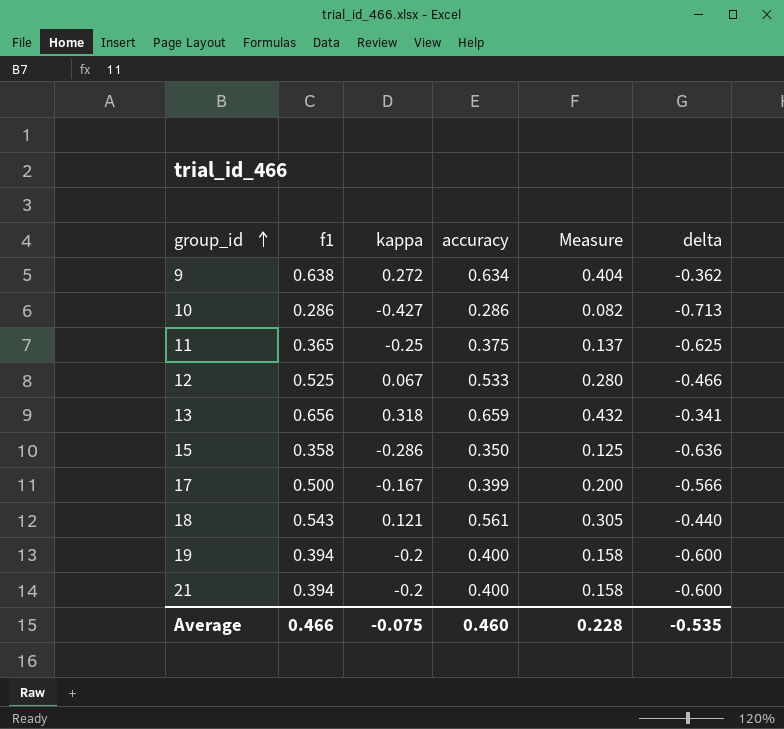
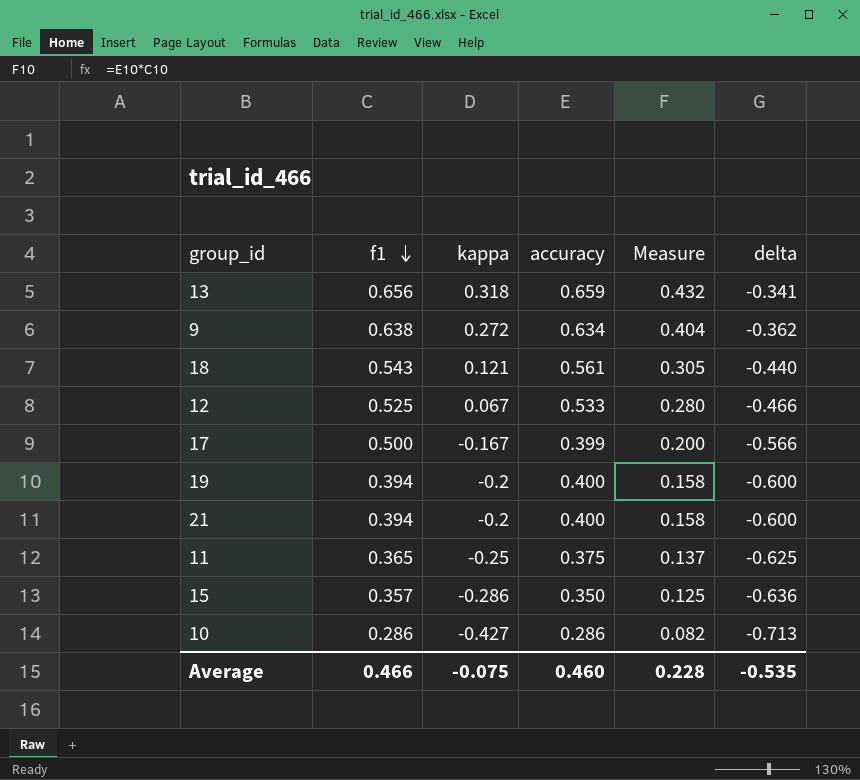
row order: group_id ascending -> f1 descending
15 | f1: 0.358 -> 0.357

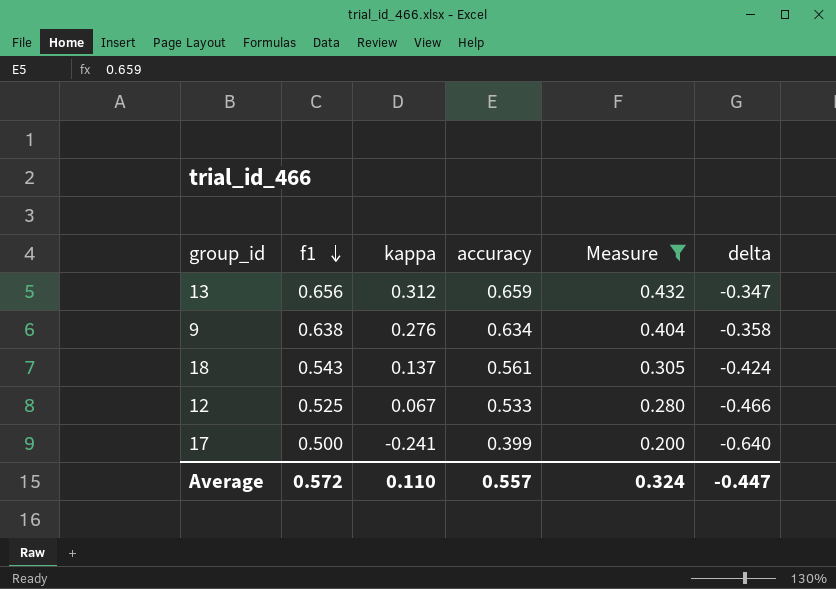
filter: none -> Measure >= 0.200
13 | kappa: 0.318 -> 0.312
13 | delta: -0.341 -> -0.347
9 | kappa: 0.272 -> 0.276
9 | delta: -0.362 -> -0.358
18 | kappa: 0.121 -> 0.137
18 | delta: -0.440 -> -0.424
17 | kappa: -0.167 -> -0.241
17 | delta: -0.566 -> -0.640
Average | f1: 0.466 -> 0.572
Average | kappa: -0.075 -> 0.110
Average | accuracy: 0.460 -> 0.557
Average | Measure: 0.228 -> 0.324
Average | delta: -0.535 -> -0.447

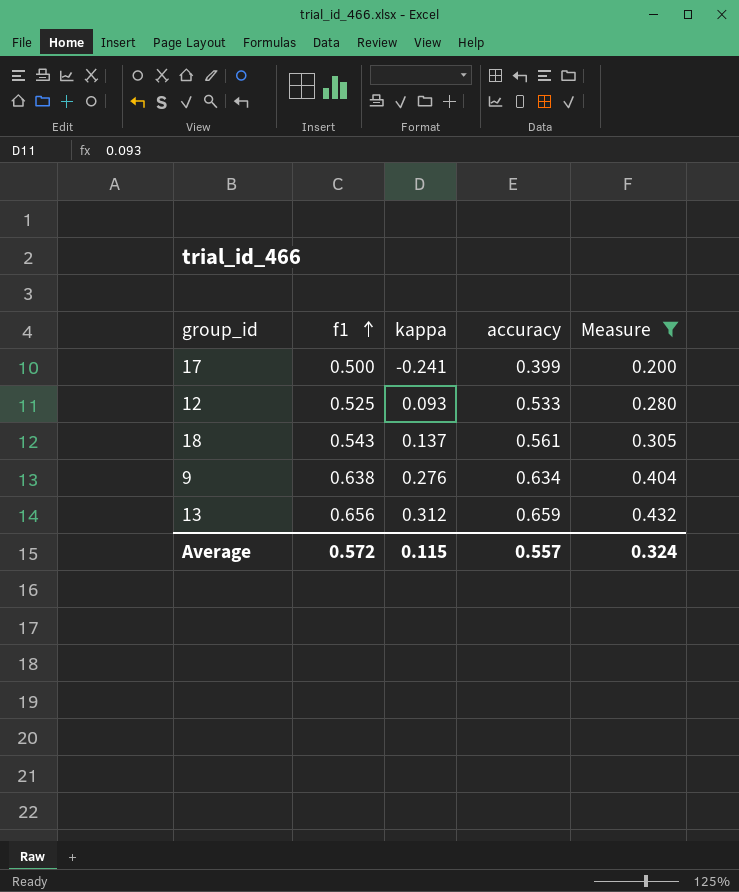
row order: f1 descending -> f1 ascending
column delta | formula: [kappa] - [accuracy] -> none
12 | kappa: 0.067 -> 0.093
Average | kappa: 0.110 -> 0.115

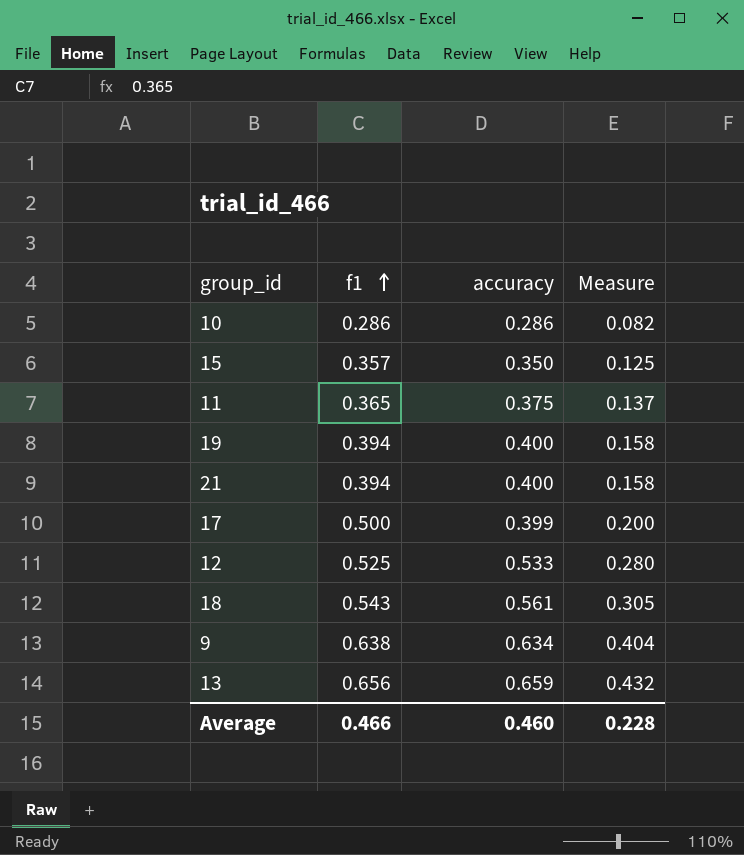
filter: Measure >= 0.200 -> none
column kappa | position: 3 -> none
Average | f1: 0.572 -> 0.466
Average | accuracy: 0.557 -> 0.460
Average | Measure: 0.324 -> 0.228

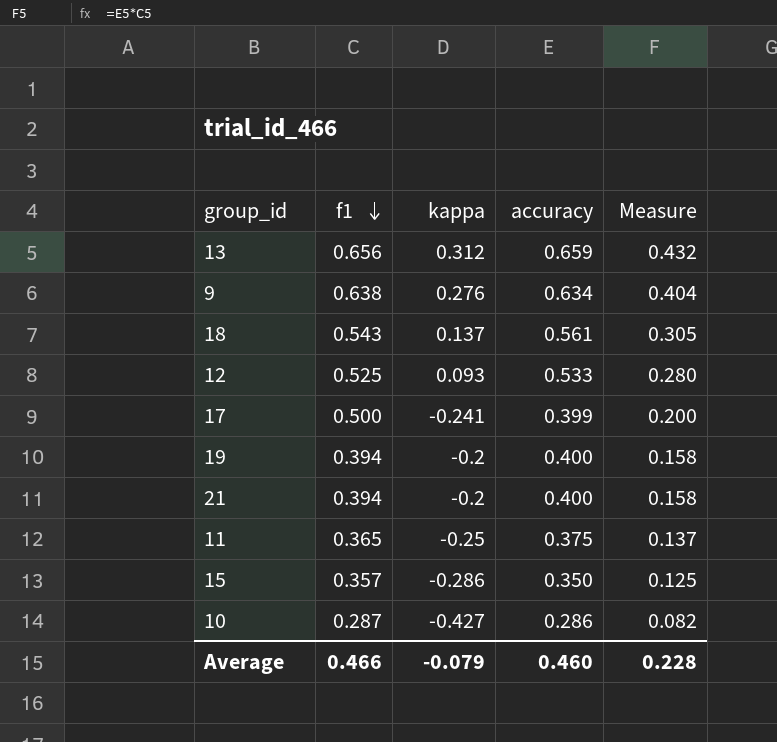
row order: f1 ascending -> f1 descending
column kappa | position: none -> 3
10 | f1: 0.286 -> 0.287

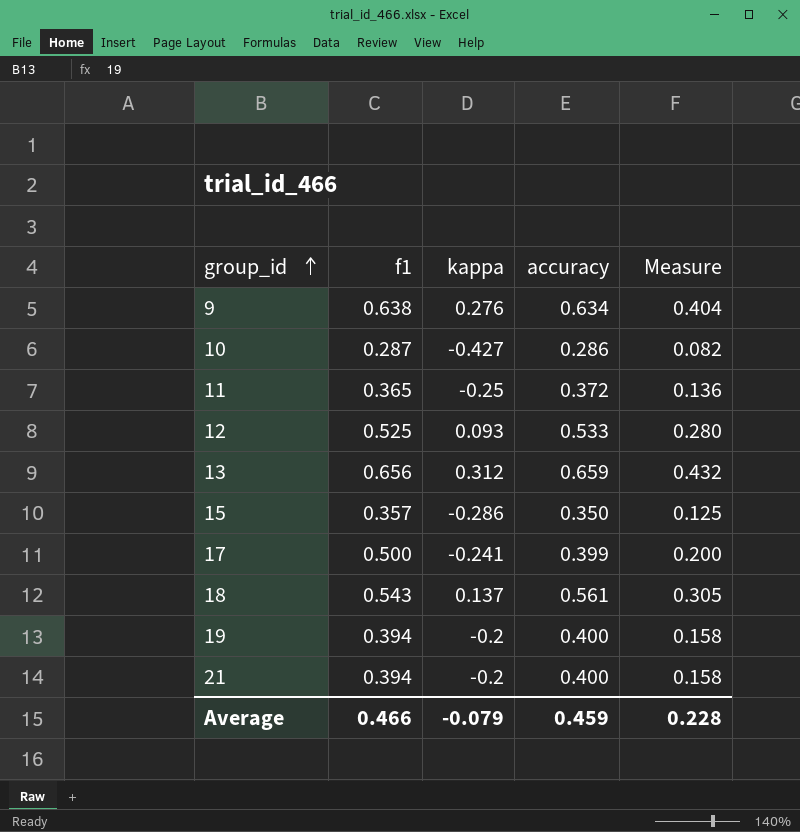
row order: f1 descending -> group_id ascending
11 | accuracy: 0.375 -> 0.372
11 | Measure: 0.137 -> 0.136
Average | accuracy: 0.460 -> 0.459

